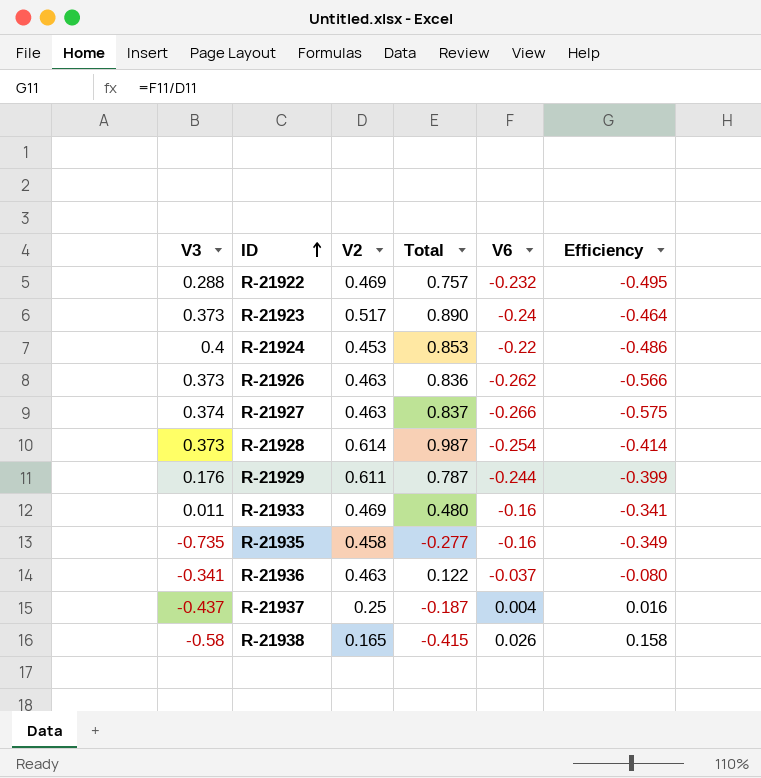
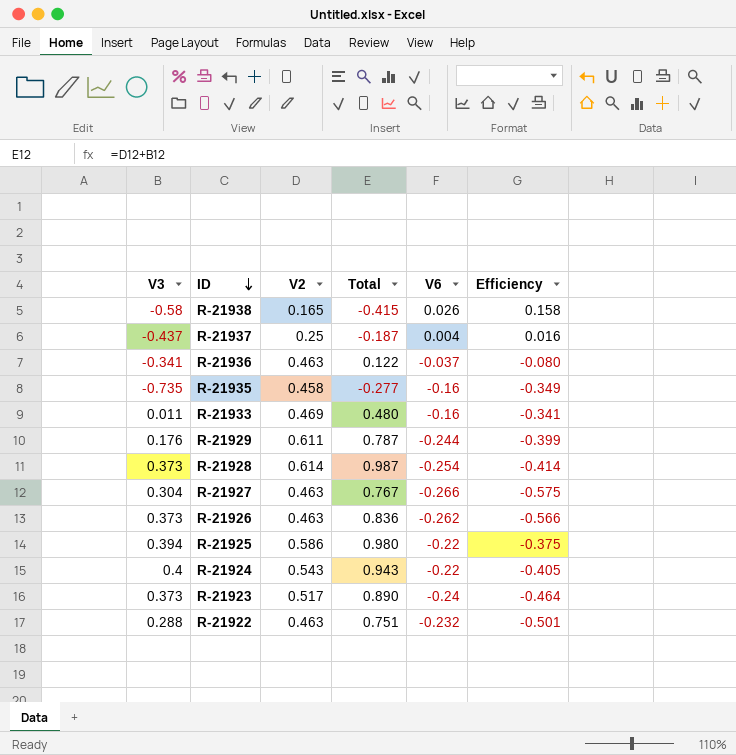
row order: ID ascending -> ID descending
R-21927 | V3: 0.374 -> 0.304
R-21927 | Total: 0.837 -> 0.767
row R-21925: none -> 0.394 | 0.586 | 0.980 | -0.22 | -0.375
R-21924 | V2: 0.453 -> 0.543
R-21924 | Total: 0.853 -> 0.943
R-21924 | Efficiency: -0.486 -> -0.405
R-21922 | V2: 0.469 -> 0.463
R-21922 | Total: 0.757 -> 0.751
R-21922 | Efficiency: -0.495 -> -0.501

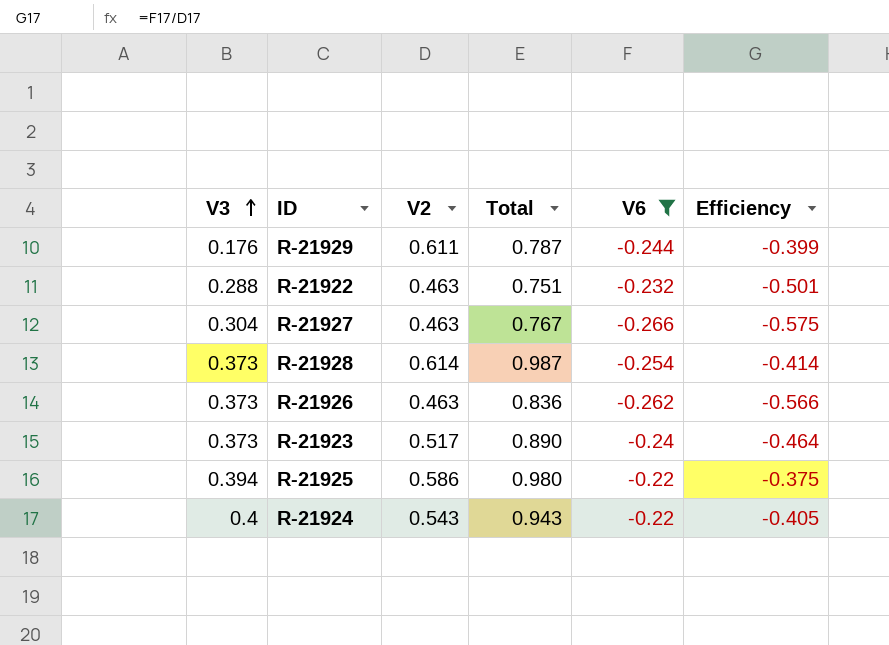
filter: none -> V6 <= -0.22
row order: ID descending -> V3 ascending

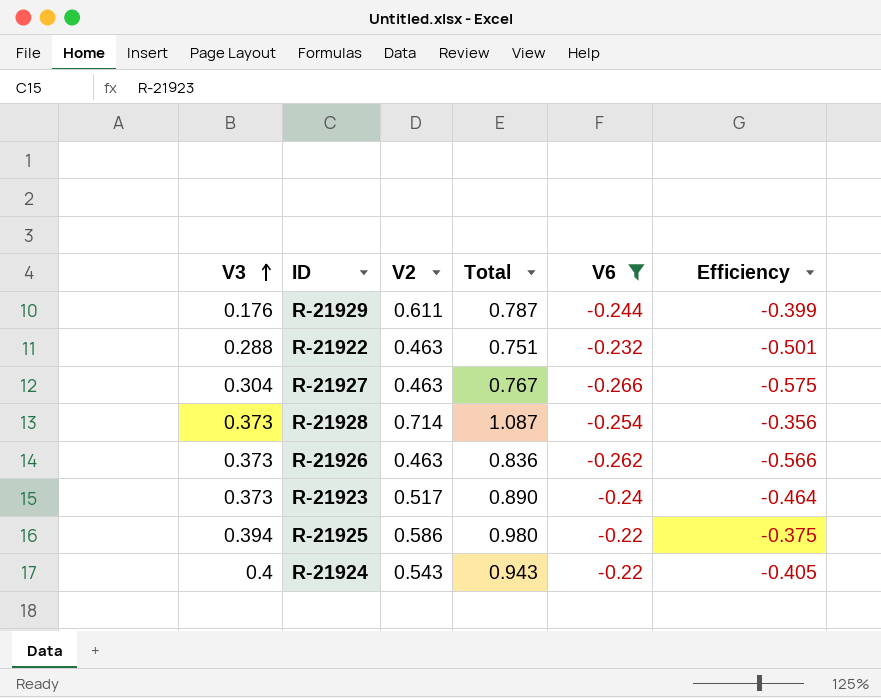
R-21928 | V2: 0.614 -> 0.714
R-21928 | Total: 0.987 -> 1.087
R-21928 | Efficiency: -0.414 -> -0.356

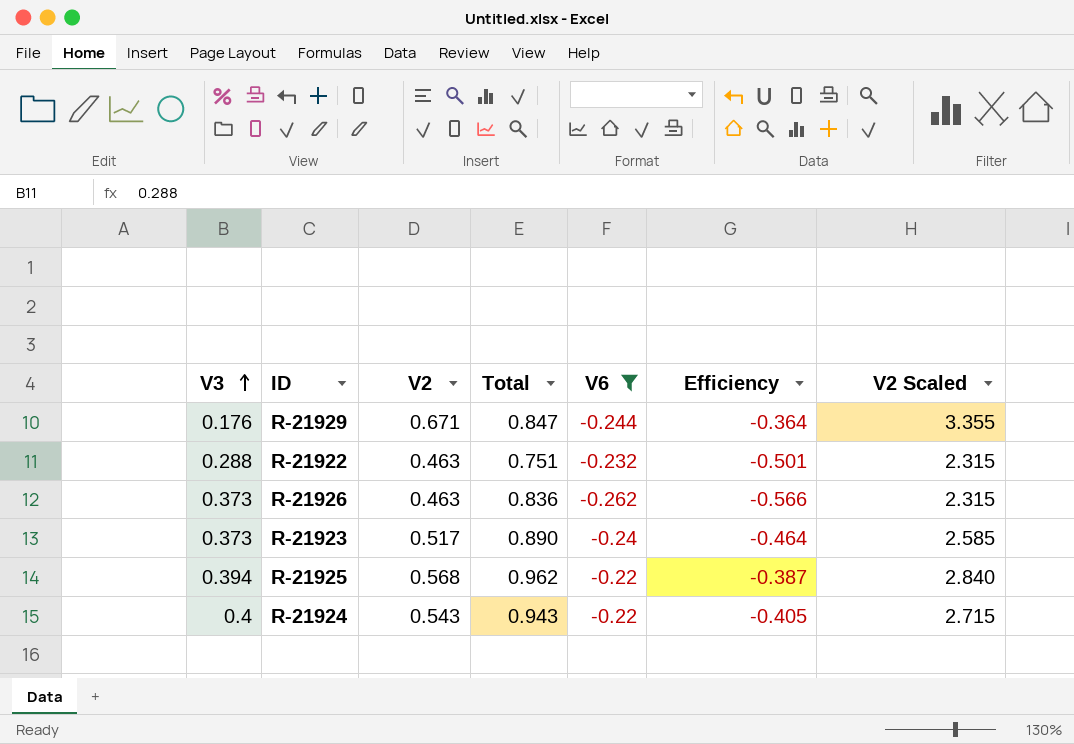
column V2 Scaled | formula: none -> [V2] * 5
row R-21927: 0.304 | 0.463 | 0.767 | -0.266 | -0.575 -> none
row R-21928: 0.373 | 0.714 | 1.087 | -0.254 | -0.356 -> none
R-21929 | V2: 0.611 -> 0.671
R-21929 | Total: 0.787 -> 0.847
R-21929 | Efficiency: -0.399 -> -0.364
R-21925 | V2: 0.586 -> 0.568
R-21925 | Total: 0.980 -> 0.962
R-21925 | Efficiency: -0.375 -> -0.387

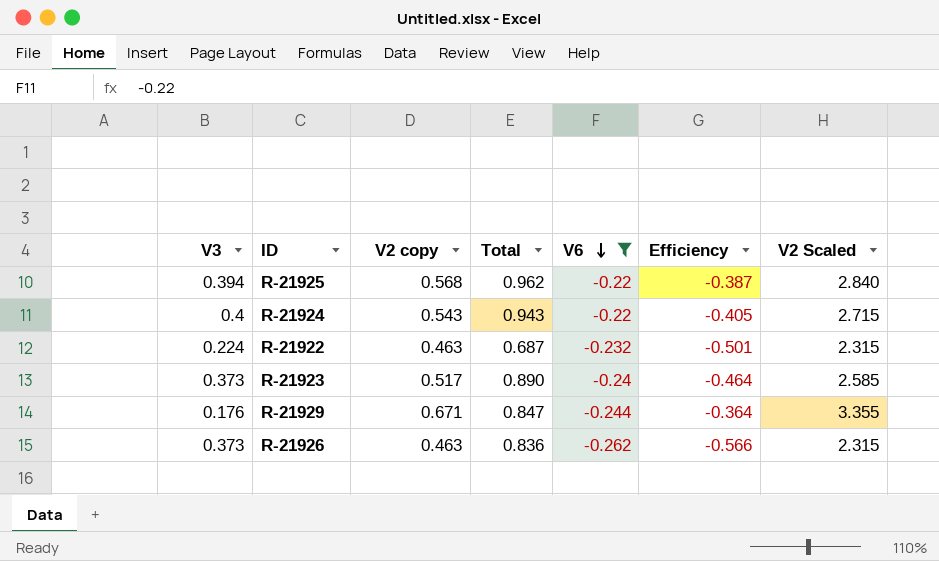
row order: V3 ascending -> V6 descending
column name: V2 -> V2 copy
R-21922 | V3: 0.288 -> 0.224
R-21922 | Total: 0.751 -> 0.687

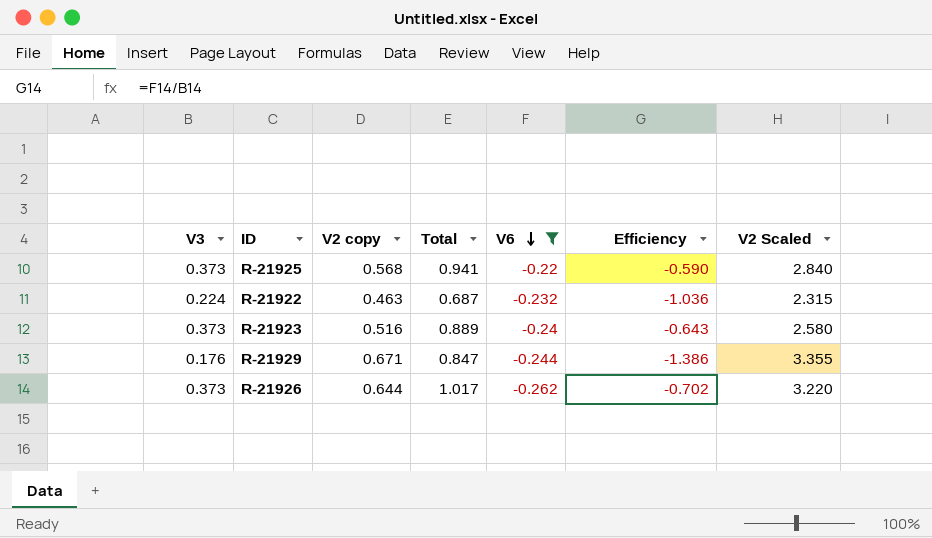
column Efficiency | formula: [V6] / [V2 copy] -> [V6] / [V3]
row R-21924: 0.4 | 0.543 | 0.943 | -0.22 | -0.405 | 2.715 -> none
R-21925 | V3: 0.394 -> 0.373
R-21925 | Total: 0.962 -> 0.941
R-21923 | V2 copy: 0.517 -> 0.516
R-21923 | Total: 0.890 -> 0.889
R-21923 | V2 Scaled: 2.585 -> 2.580
R-21926 | V2 copy: 0.463 -> 0.644
R-21926 | Total: 0.836 -> 1.017
R-21926 | V2 Scaled: 2.315 -> 3.220

